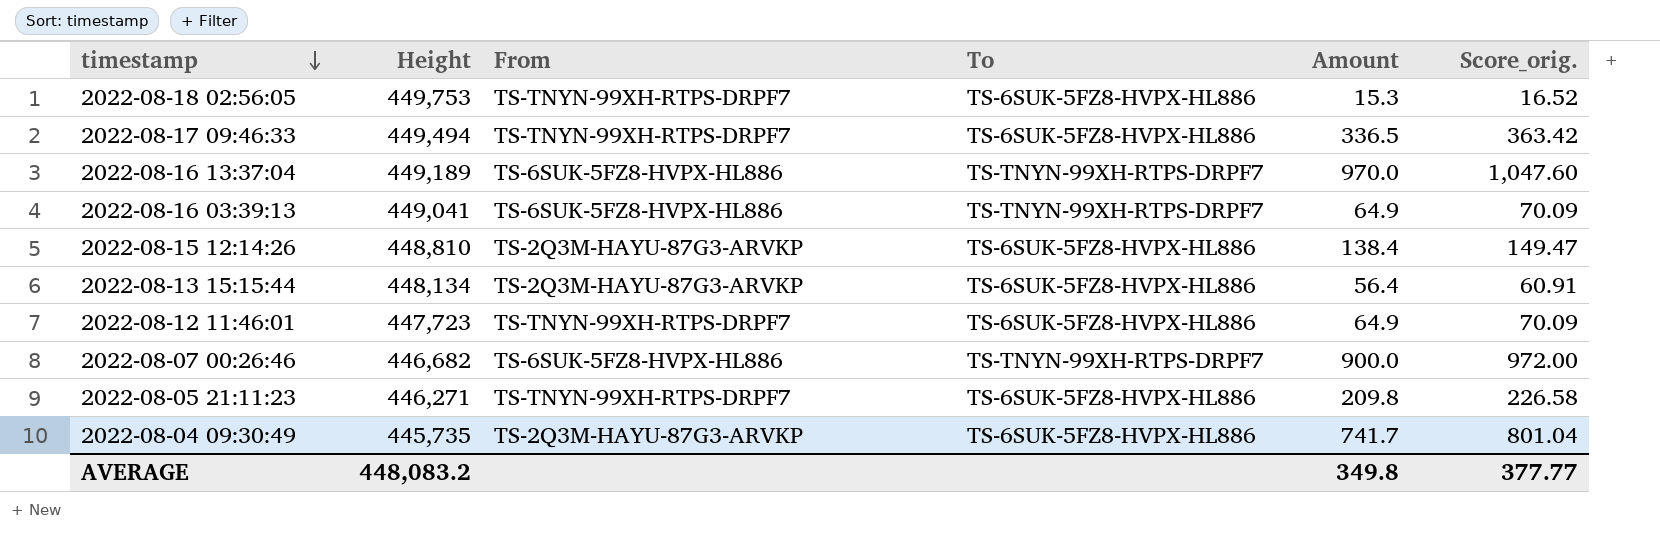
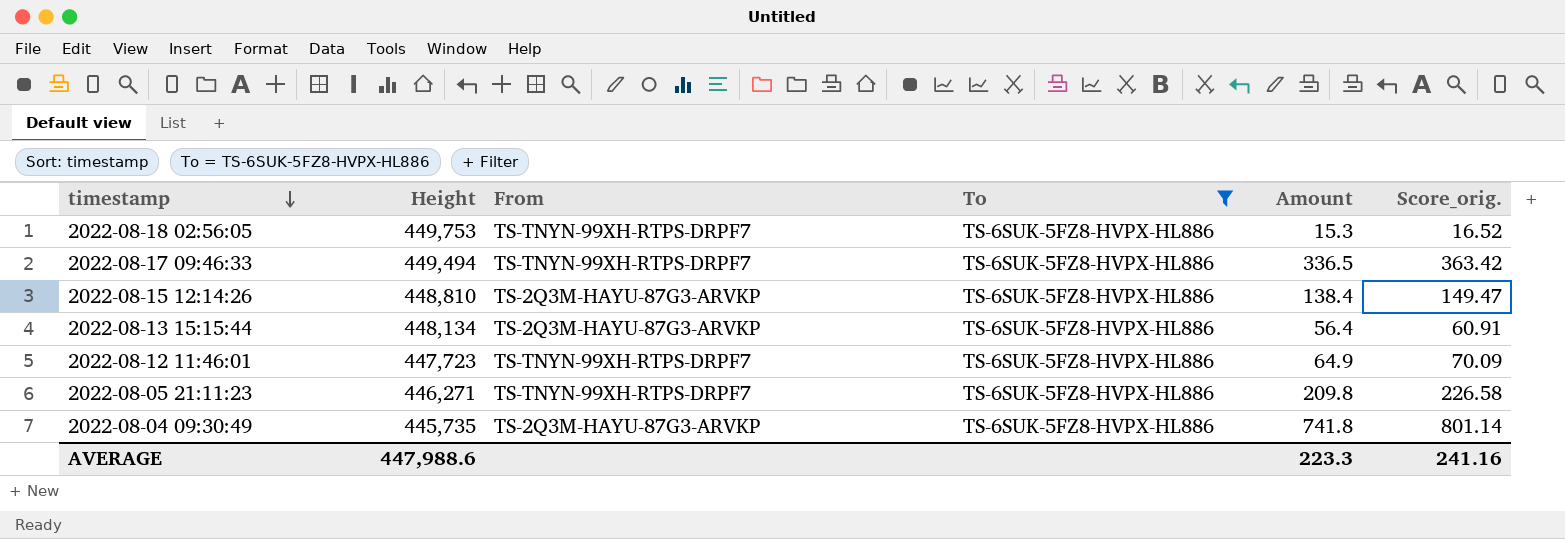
filter: none -> To = TS-6SUK-5FZ8-HVPX-HL886
2022-08-04 09:30:49 | Amount: 741.7 -> 741.8
2022-08-04 09:30:49 | Score_orig.: 801.04 -> 801.14
AVERAGE | Height: 448,083.2 -> 447,988.6
AVERAGE | Amount: 349.8 -> 223.3
AVERAGE | Score_orig.: 377.77 -> 241.16

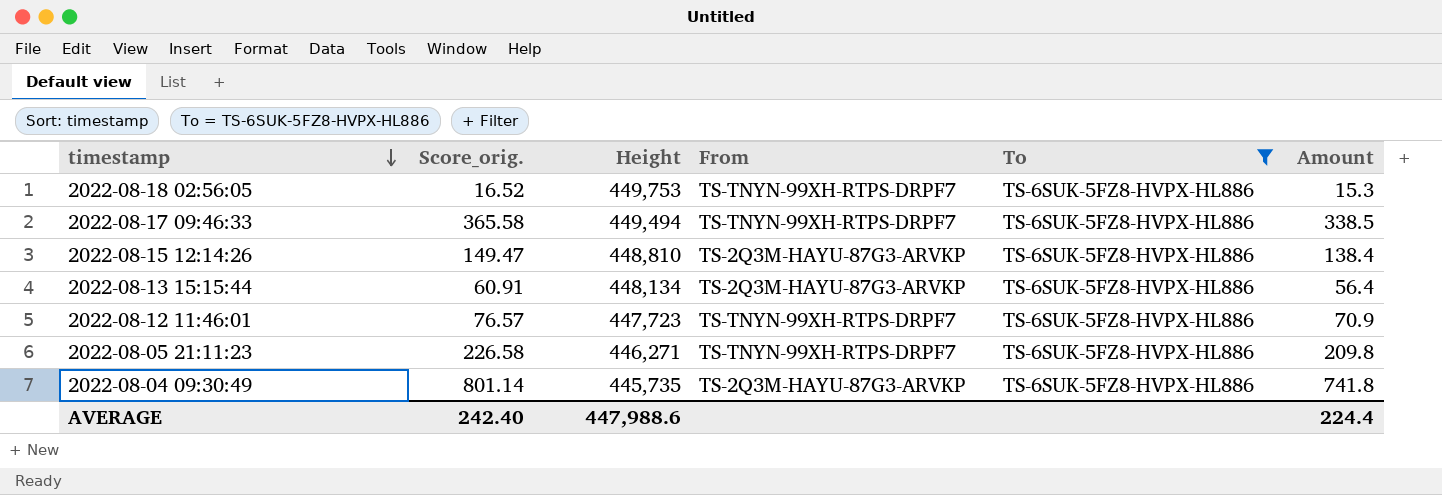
column Score_orig. | position: 6 -> 2
2022-08-17 09:46:33 | Score_orig.: 363.42 -> 365.58
2022-08-17 09:46:33 | Amount: 336.5 -> 338.5
2022-08-12 11:46:01 | Score_orig.: 70.09 -> 76.57
2022-08-12 11:46:01 | Amount: 64.9 -> 70.9
AVERAGE | Score_orig.: 241.16 -> 242.40
AVERAGE | Amount: 223.3 -> 224.4

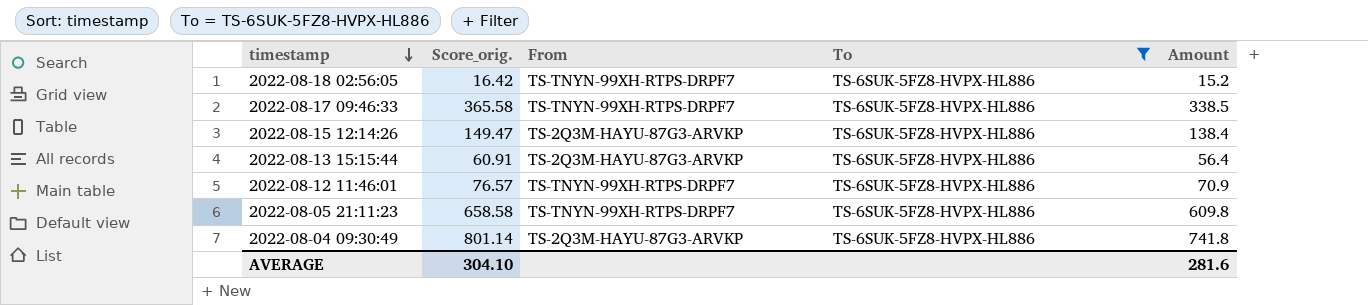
column Height | position: 3 -> none
2022-08-18 02:56:05 | Score_orig.: 16.52 -> 16.42
2022-08-18 02:56:05 | Amount: 15.3 -> 15.2
2022-08-05 21:11:23 | Score_orig.: 226.58 -> 658.58
2022-08-05 21:11:23 | Amount: 209.8 -> 609.8
AVERAGE | Score_orig.: 242.40 -> 304.10
AVERAGE | Amount: 224.4 -> 281.6

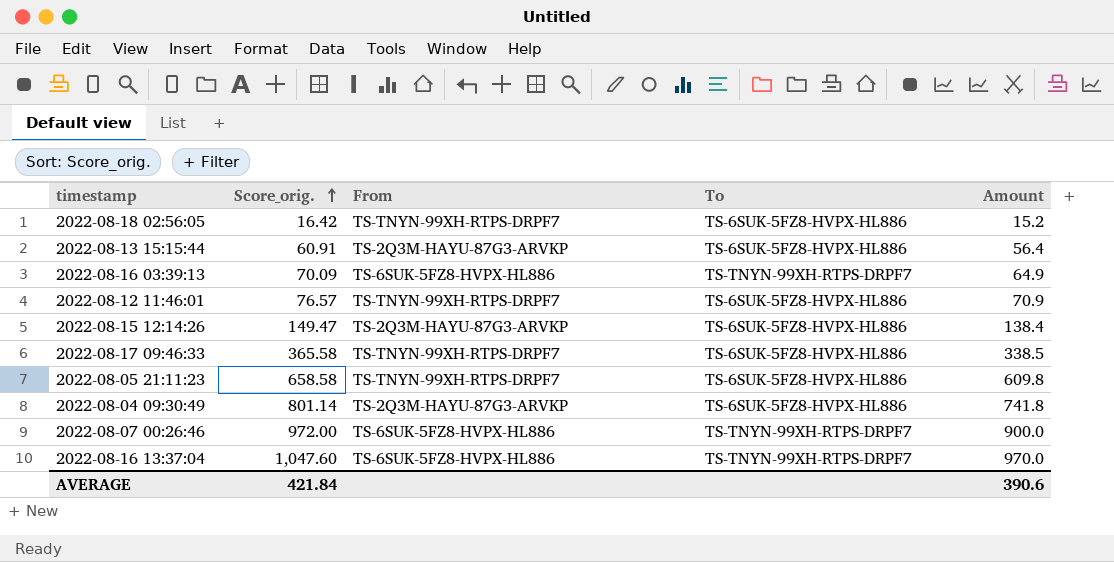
filter: To = TS-6SUK-5FZ8-HVPX-HL886 -> none
row order: timestamp descending -> Score_orig. ascending
AVERAGE | Score_orig.: 304.10 -> 421.84
AVERAGE | Amount: 281.6 -> 390.6

